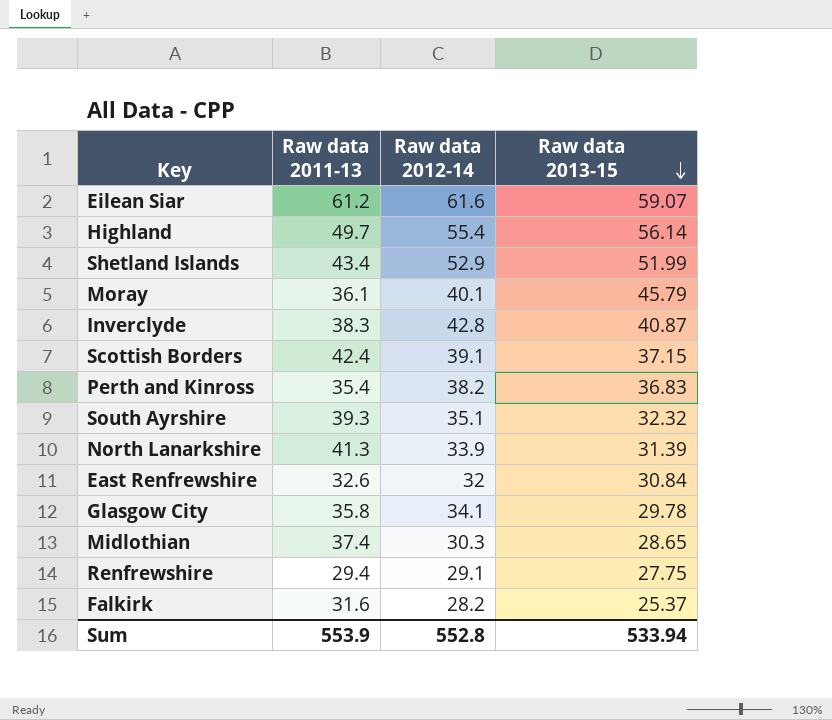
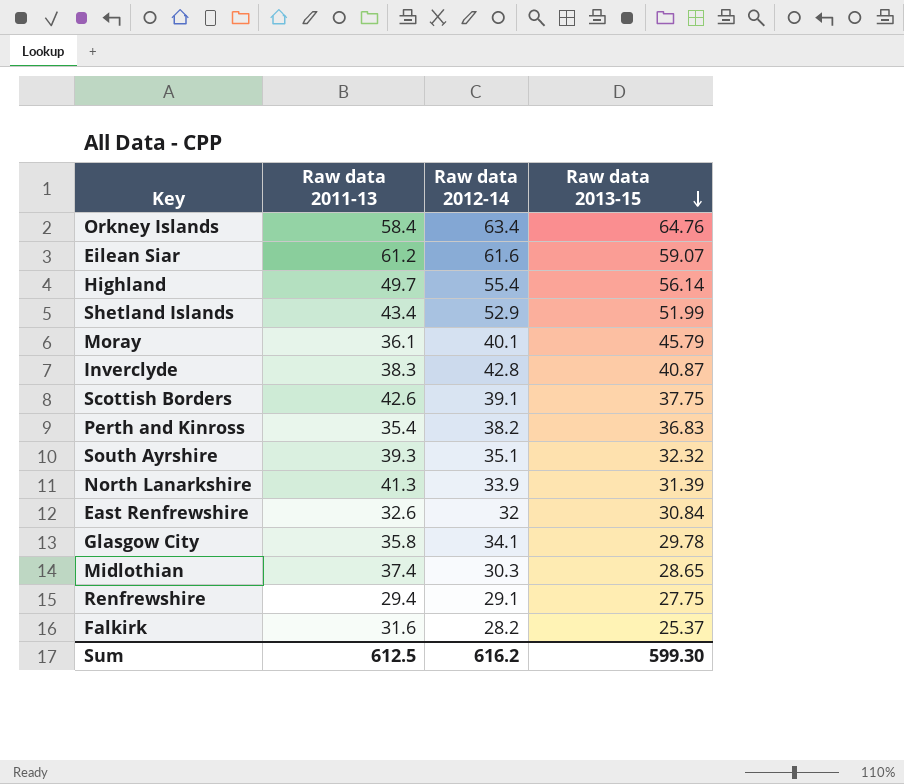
row Orkney Islands: none -> 58.4 | 63.4 | 64.76
Scottish Borders | Raw data 2011-13: 42.4 -> 42.6
Scottish Borders | Raw data 2013-15: 37.15 -> 37.75
Sum | Raw data 2011-13: 553.9 -> 612.5
Sum | Raw data 2012-14: 552.8 -> 616.2
Sum | Raw data 2013-15: 533.94 -> 599.30

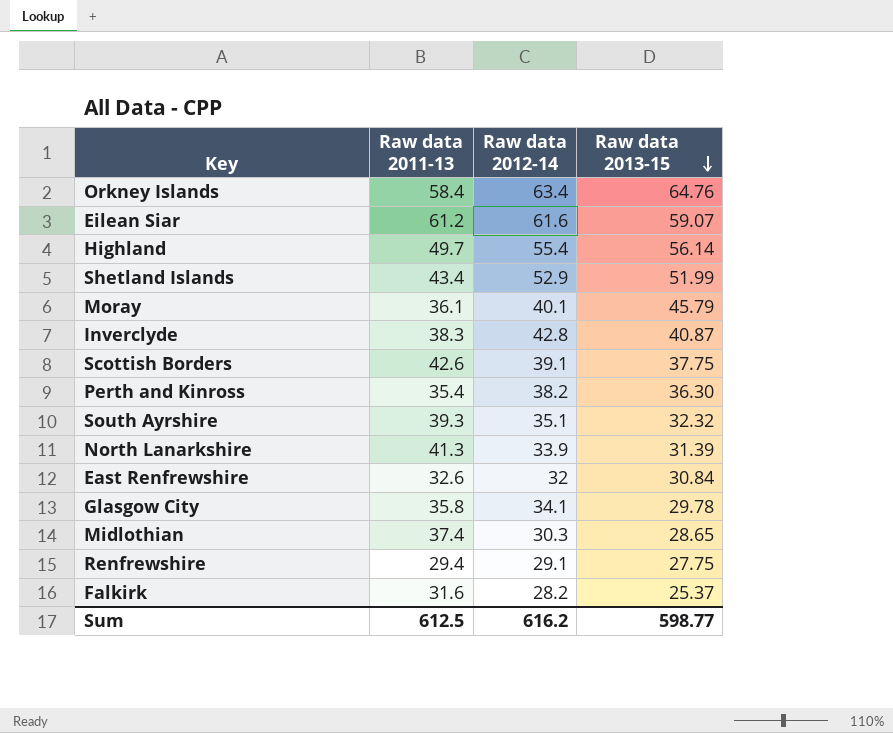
Perth and Kinross | Raw data 2013-15: 36.83 -> 36.30
Sum | Raw data 2013-15: 599.30 -> 598.77

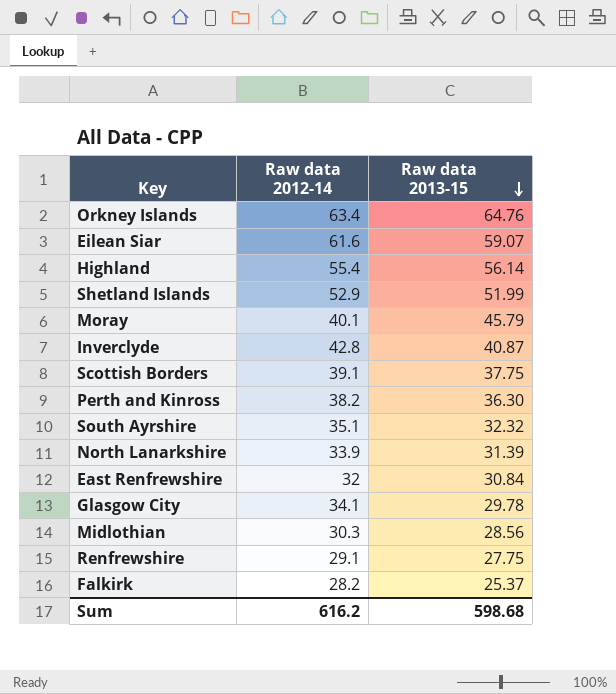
column Raw data 2011-13 | position: 2 -> none
Midlothian | Raw data 2013-15: 28.65 -> 28.56
Sum | Raw data 2013-15: 598.77 -> 598.68

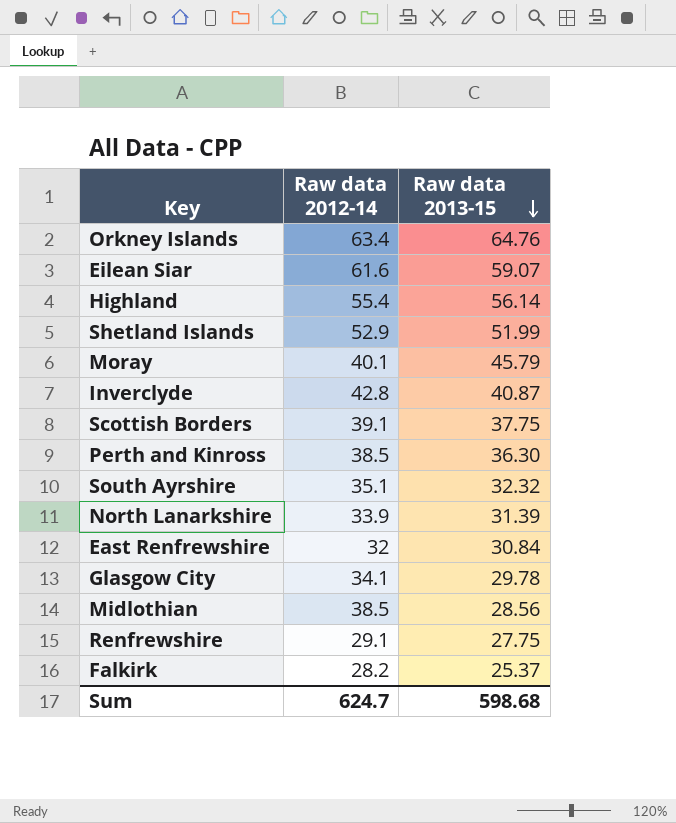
Perth and Kinross | Raw data 2012-14: 38.2 -> 38.5
Midlothian | Raw data 2012-14: 30.3 -> 38.5
Sum | Raw data 2012-14: 616.2 -> 624.7

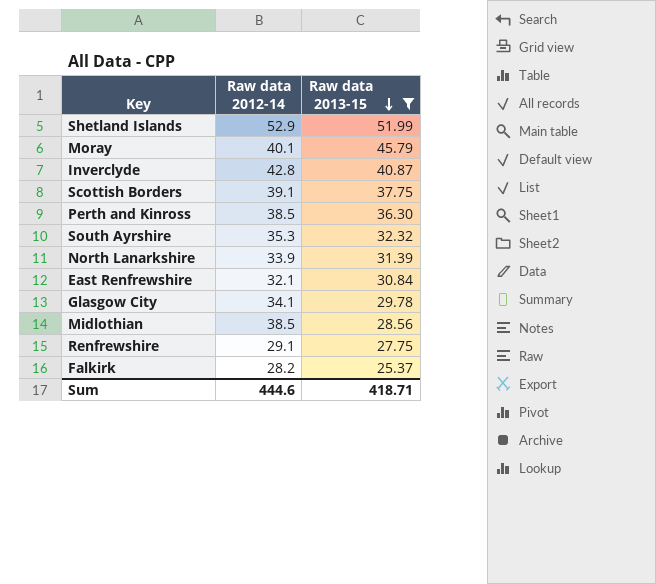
filter: none -> Raw data 2013-15 <= 51.99
South Ayrshire | Raw data 2012-14: 35.1 -> 35.3
East Renfrewshire | Raw data 2012-14: 32 -> 32.1
Sum | Raw data 2012-14: 624.7 -> 444.6
Sum | Raw data 2013-15: 598.68 -> 418.71

